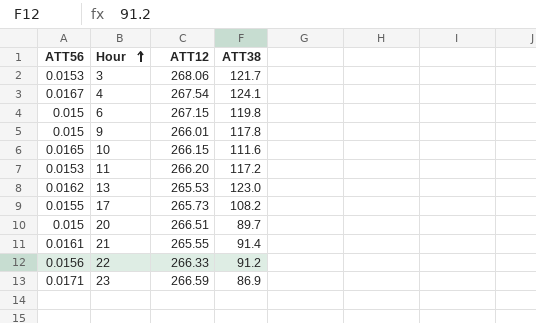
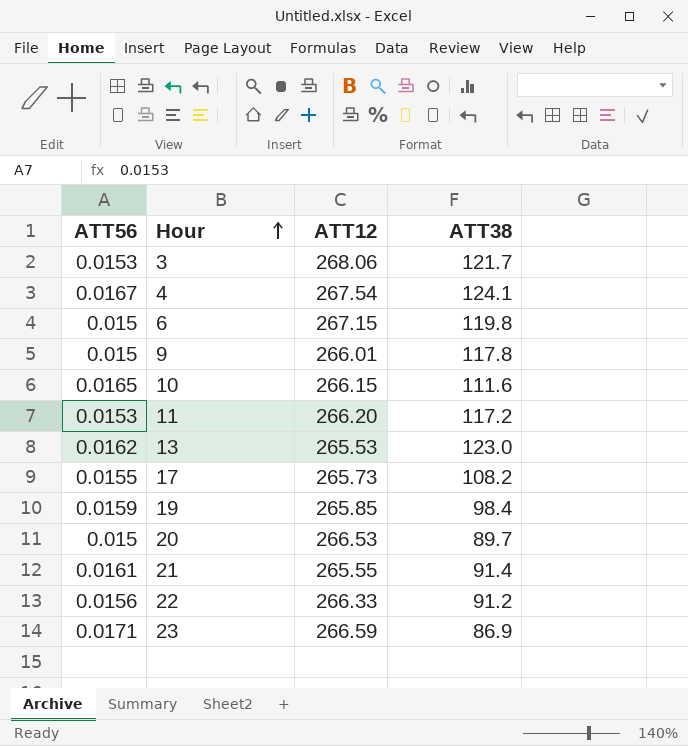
row 19: none -> 0.0159 | 265.85 | 98.4
20 | ATT12: 266.51 -> 266.53

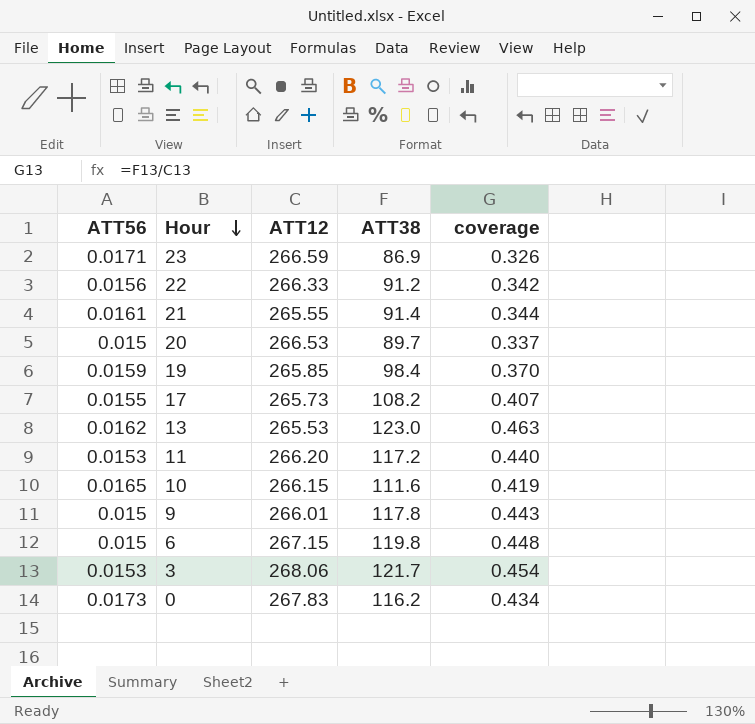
row order: Hour ascending -> Hour descending
column coverage | formula: none -> [ATT38] / [ATT12]
row 4: 0.0167 | 267.54 | 124.1 -> none
row 0: none -> 0.0173 | 267.83 | 116.2 | 0.434

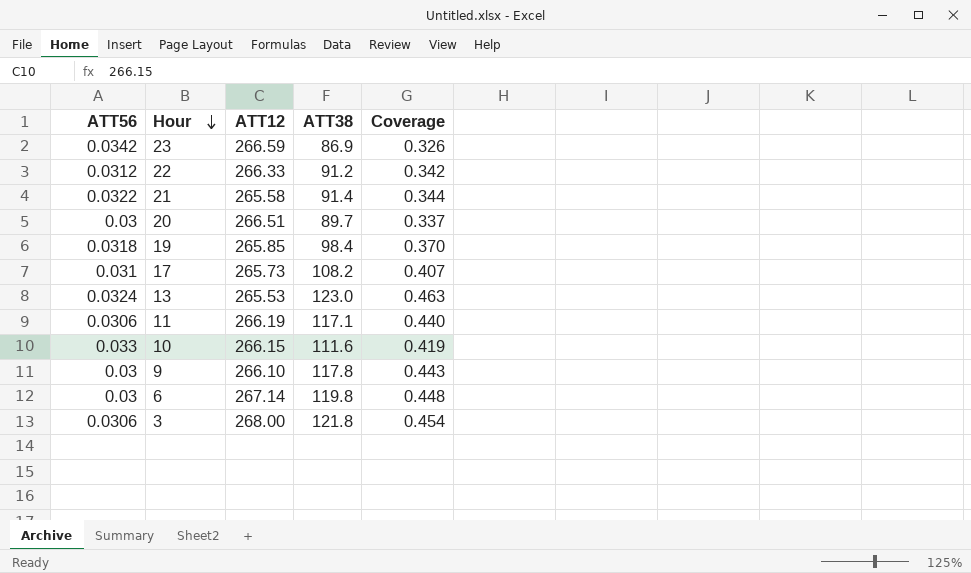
column name: coverage -> Coverage
row 0: 0.0173 | 267.83 | 116.2 | 0.434 -> none
23 | ATT56: 0.0171 -> 0.0342
22 | ATT56: 0.0156 -> 0.0312
21 | ATT56: 0.0161 -> 0.0322
21 | ATT12: 265.55 -> 265.58
20 | ATT56: 0.015 -> 0.03
20 | ATT12: 266.53 -> 266.51
19 | ATT56: 0.0159 -> 0.0318
17 | ATT56: 0.0155 -> 0.031
13 | ATT56: 0.0162 -> 0.0324
11 | ATT56: 0.0153 -> 0.0306
11 | ATT12: 266.20 -> 266.19
11 | ATT38: 117.2 -> 117.1
10 | ATT56: 0.0165 -> 0.033
9 | ATT56: 0.015 -> 0.03
9 | ATT12: 266.01 -> 266.10
6 | ATT56: 0.015 -> 0.03
6 | ATT12: 267.15 -> 267.14
3 | ATT56: 0.0153 -> 0.0306
3 | ATT12: 268.06 -> 268.00
3 | ATT38: 121.7 -> 121.8

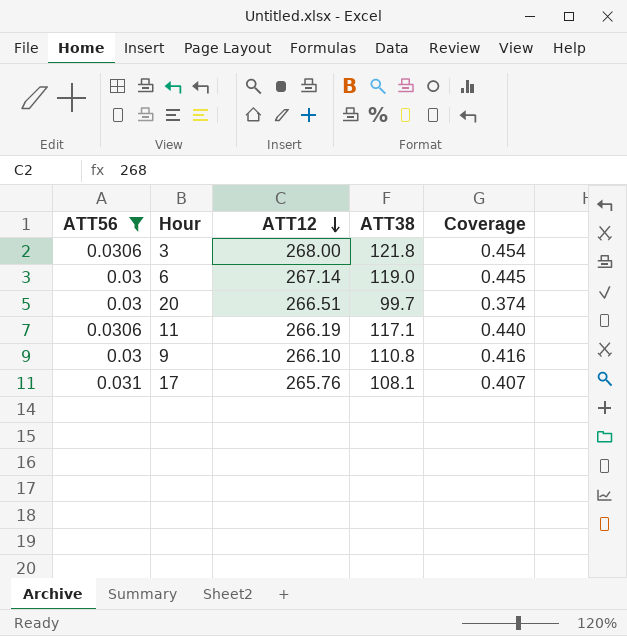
filter: none -> ATT56 <= 0.031
row order: Hour descending -> ATT12 descending
6 | ATT38: 119.8 -> 119.0
6 | Coverage: 0.448 -> 0.445
20 | ATT38: 89.7 -> 99.7
20 | Coverage: 0.337 -> 0.374
9 | ATT38: 117.8 -> 110.8
9 | Coverage: 0.443 -> 0.416
17 | ATT12: 265.73 -> 265.76
17 | ATT38: 108.2 -> 108.1

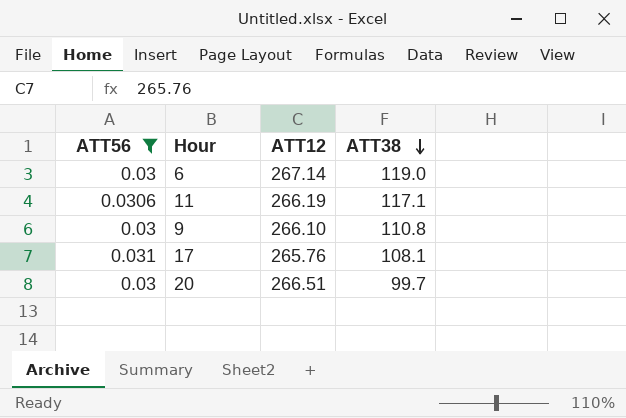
row order: ATT12 descending -> ATT38 descending
column Coverage | formula: [ATT38] / [ATT12] -> none
row 3: 0.0306 | 268.00 | 121.8 | 0.454 -> none

